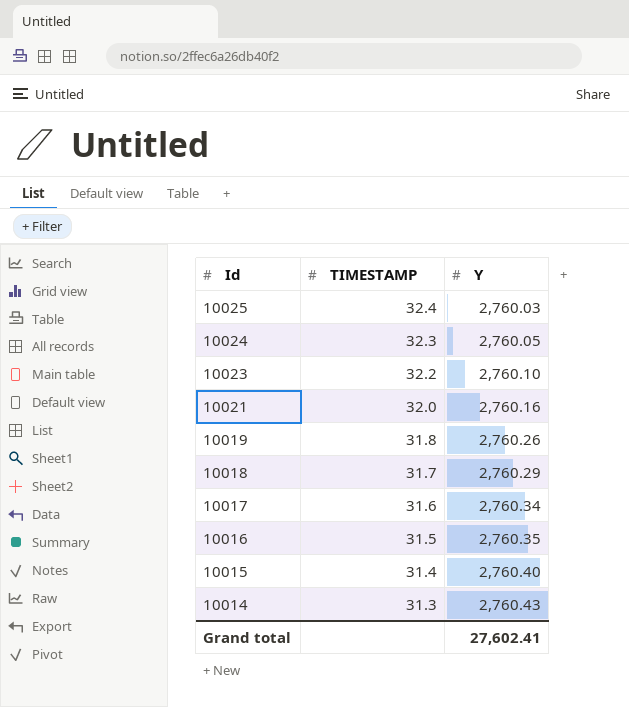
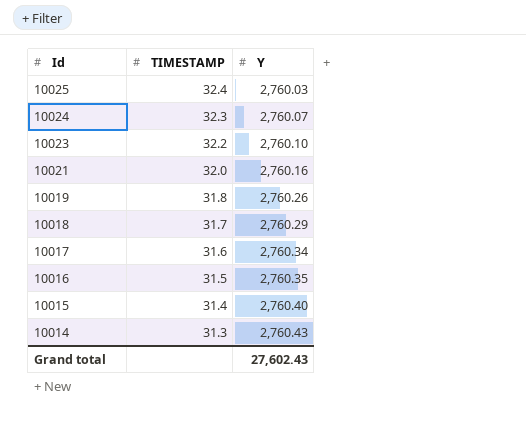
10024 | Y: 2,760.05 -> 2,760.07
Grand total | Y: 27,602.41 -> 27,602.43

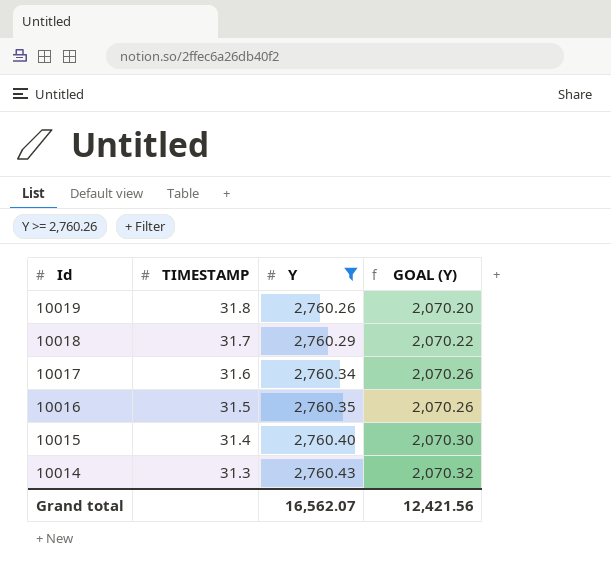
filter: none -> Y >= 2,760.26
column GOAL (Y) | formula: none -> [Y] * 0.75
Grand total | Y: 27,602.43 -> 16,562.07

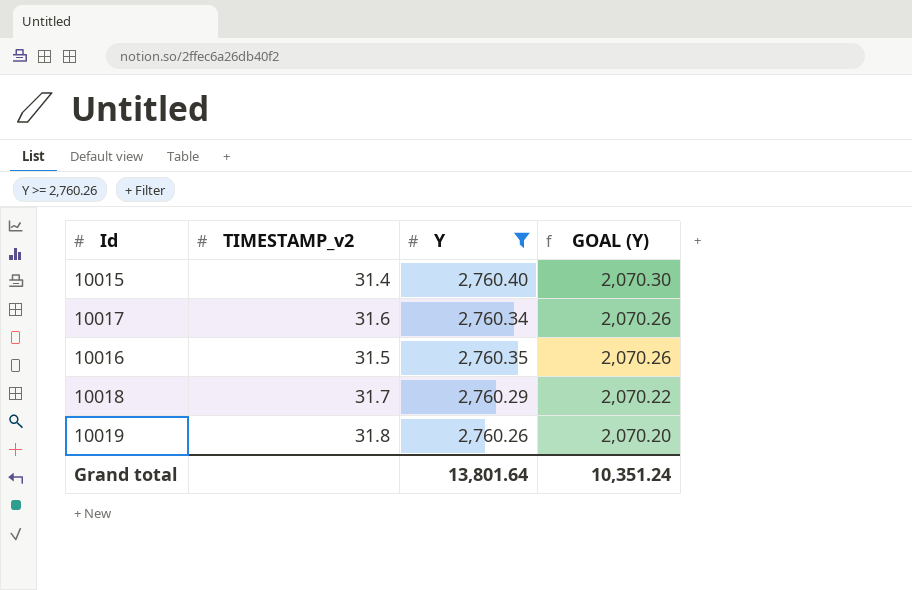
row order: Id descending -> GOAL (Y) descending
column name: TIMESTAMP -> TIMESTAMP_v2
row 10014: 31.3 | 2,760.43 | 2,070.32 -> none
Grand total | Y: 16,562.07 -> 13,801.64
Grand total | GOAL (Y): 12,421.56 -> 10,351.24

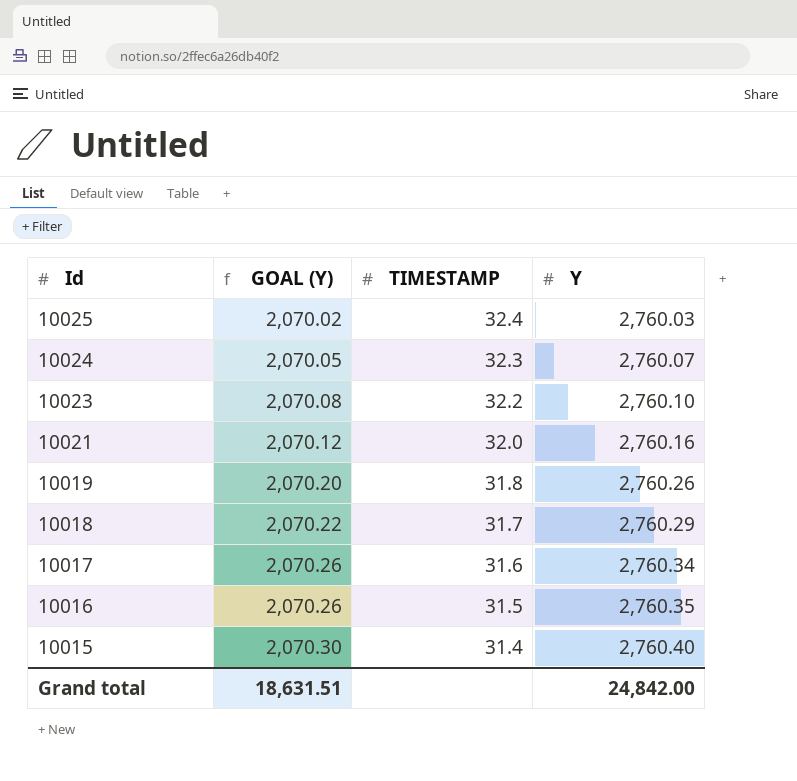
filter: Y >= 2,760.26 -> none
row order: GOAL (Y) descending -> Id descending
column GOAL (Y) | position: 4 -> 2
column name: TIMESTAMP_v2 -> TIMESTAMP
Grand total | GOAL (Y): 10,351.24 -> 18,631.51
Grand total | Y: 13,801.64 -> 24,842.00

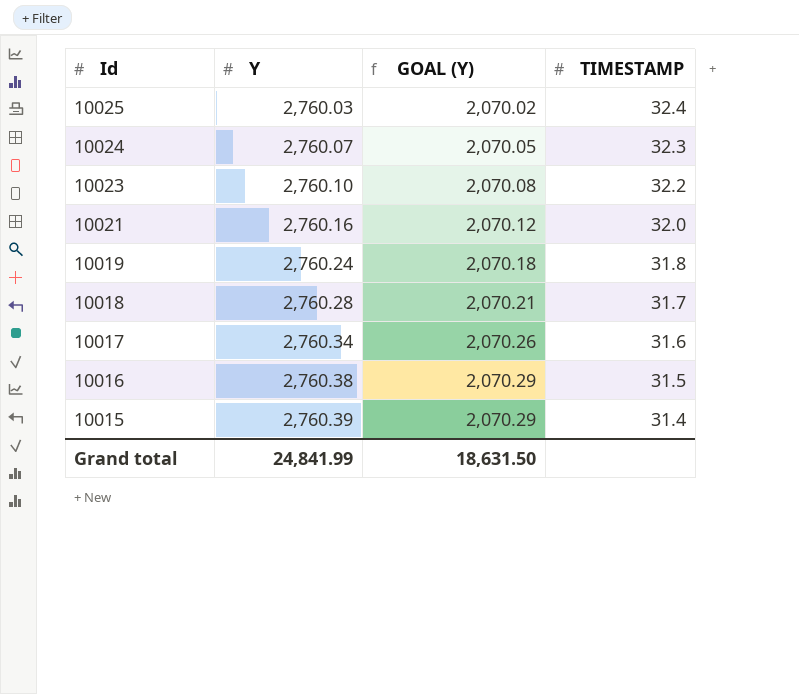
column Y | position: 4 -> 2
10019 | Y: 2,760.26 -> 2,760.24
10019 | GOAL (Y): 2,070.20 -> 2,070.18
10018 | Y: 2,760.29 -> 2,760.28
10018 | GOAL (Y): 2,070.22 -> 2,070.21
10016 | Y: 2,760.35 -> 2,760.38
10016 | GOAL (Y): 2,070.26 -> 2,070.29
10015 | Y: 2,760.40 -> 2,760.39
10015 | GOAL (Y): 2,070.30 -> 2,070.29
Grand total | Y: 24,842.00 -> 24,841.99
Grand total | GOAL (Y): 18,631.51 -> 18,631.50

